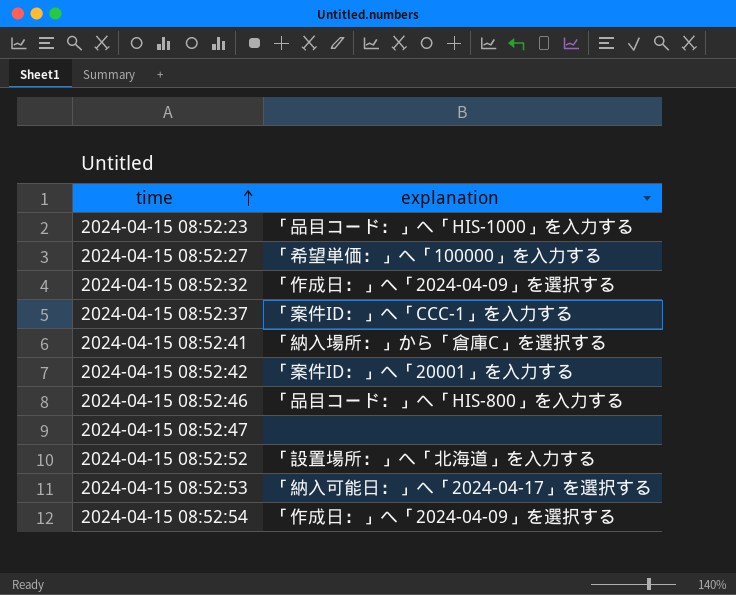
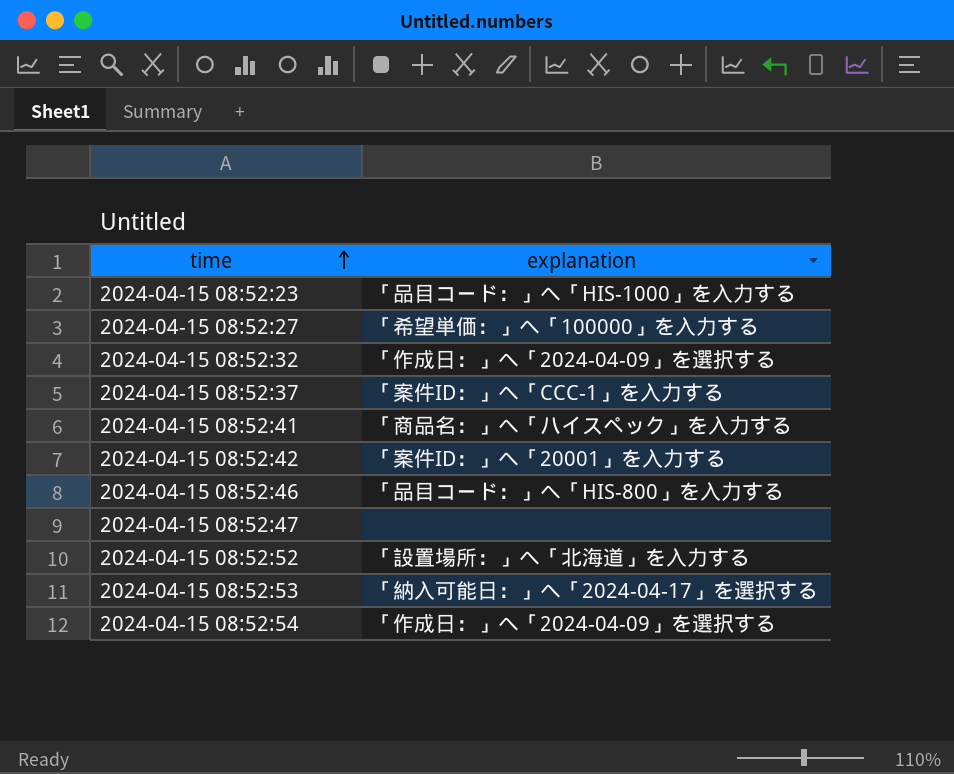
2024-04-15 08:52:41 | explanation: 「納入場所：」から「倉庫C」を選択する -> 「商品名：」へ「ハイスペック」を入力する

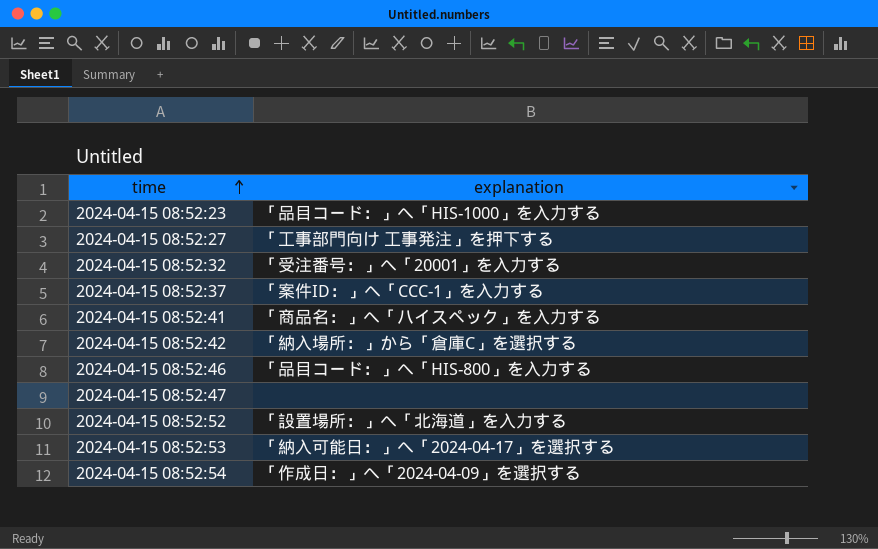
2024-04-15 08:52:27 | explanation: 「希望単価：」へ「100000」を入力する -> 「工事部門向け 工事発注」を押下する
2024-04-15 08:52:32 | explanation: 「作成日：」へ「2024-04-09」を選択する -> 「受注番号：」へ「20001」を入力する
2024-04-15 08:52:42 | explanation: 「案件ID：」へ「20001」を入力する -> 「納入場所：」から「倉庫C」を選択する

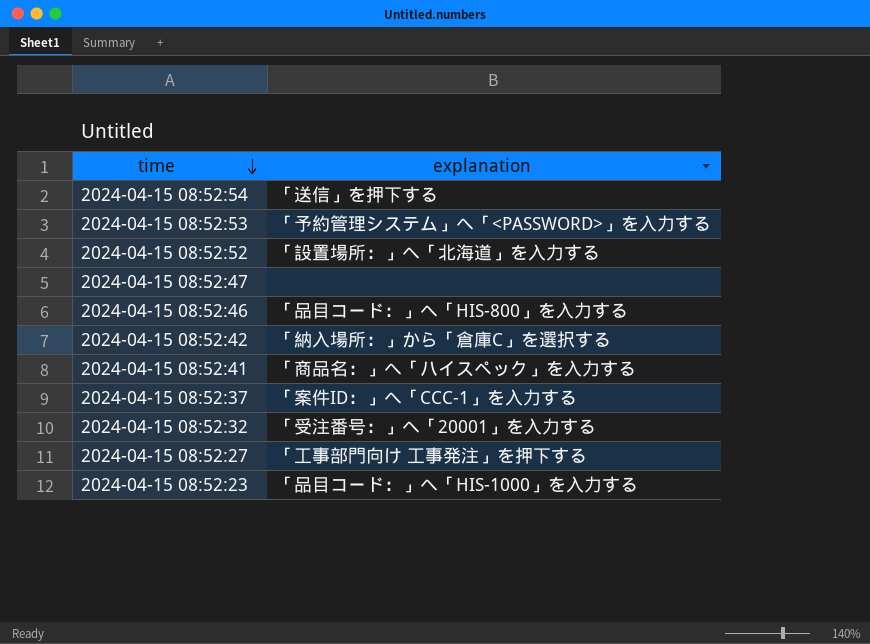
row order: time ascending -> time descending
2024-04-15 08:52:54 | explanation: 「作成日：」へ「2024-04-09」を選択する -> 「送信」を押下する
2024-04-15 08:52:53 | explanation: 「納入可能日：」へ「2024-04-17」を選択する -> 「予約管理システム」へ「<PASSWORD>」を入力する

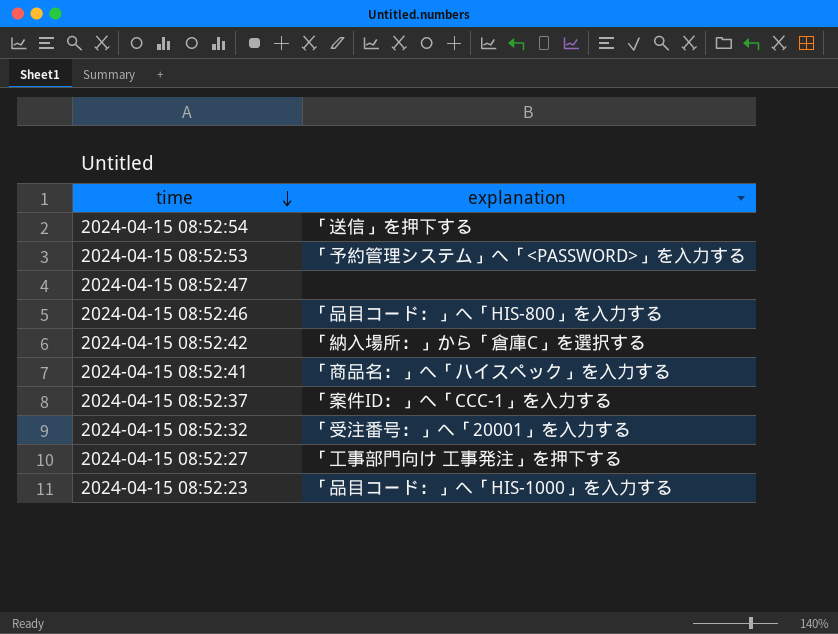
row 2024-04-15 08:52:52: 「設置場所：」へ「北海道」を入力する -> none

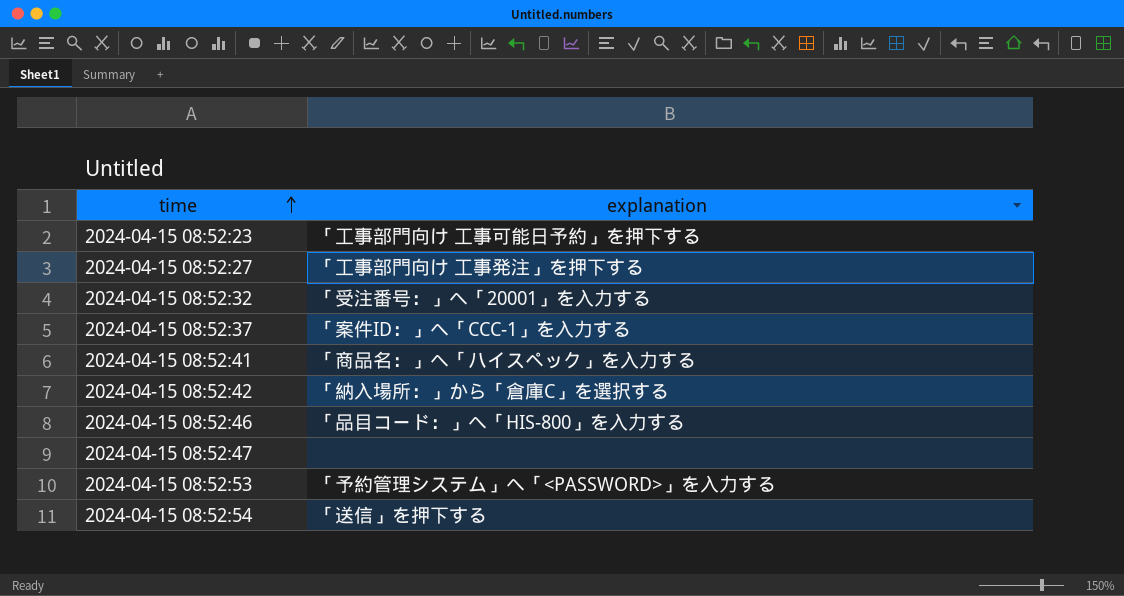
row order: time descending -> time ascending
2024-04-15 08:52:23 | explanation: 「品目コード：」へ「HIS-1000」を入力する -> 「工事部門向け 工事可能日予約」を押下する

